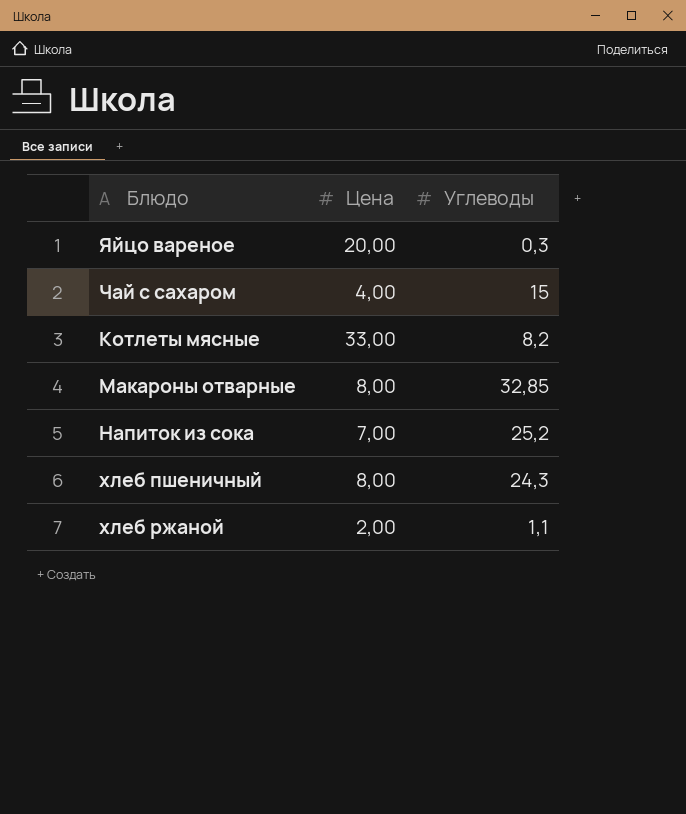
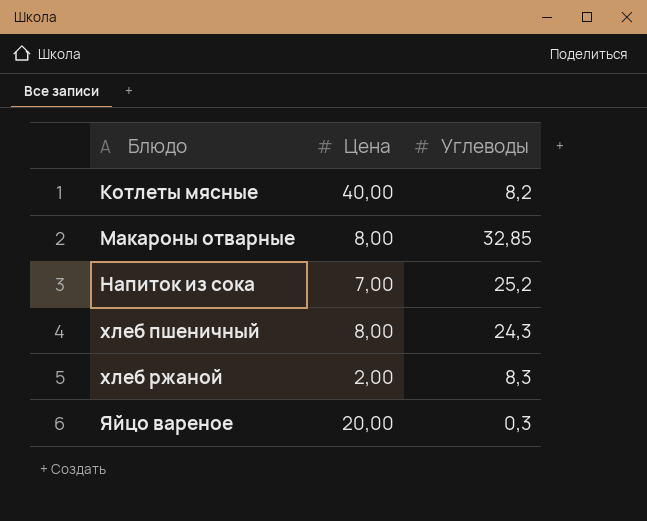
row order: none -> Блюдо ascending
row Чай с сахаром: 4,00 | 15 -> none
Котлеты мясные | Цена: 33,00 -> 40,00
хлеб ржаной | Углеводы: 1,1 -> 8,3

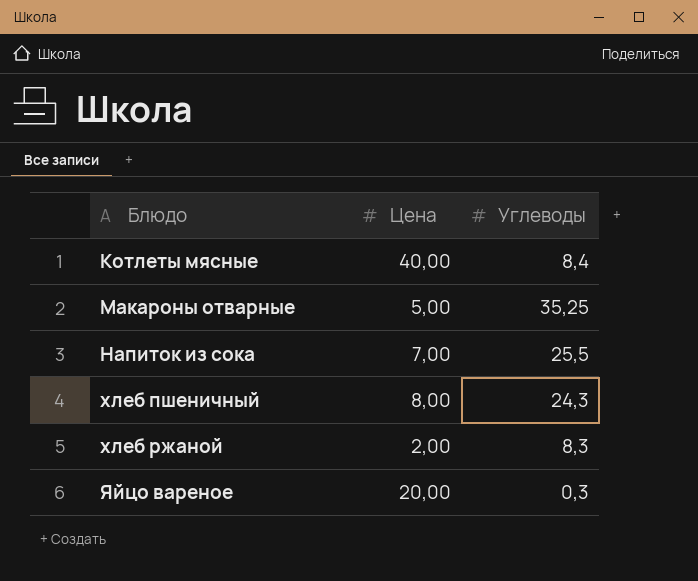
Котлеты мясные | Углеводы: 8,2 -> 8,4
Макароны отварные | Цена: 8,00 -> 5,00
Макароны отварные | Углеводы: 32,85 -> 35,25
Напиток из сока | Углеводы: 25,2 -> 25,5

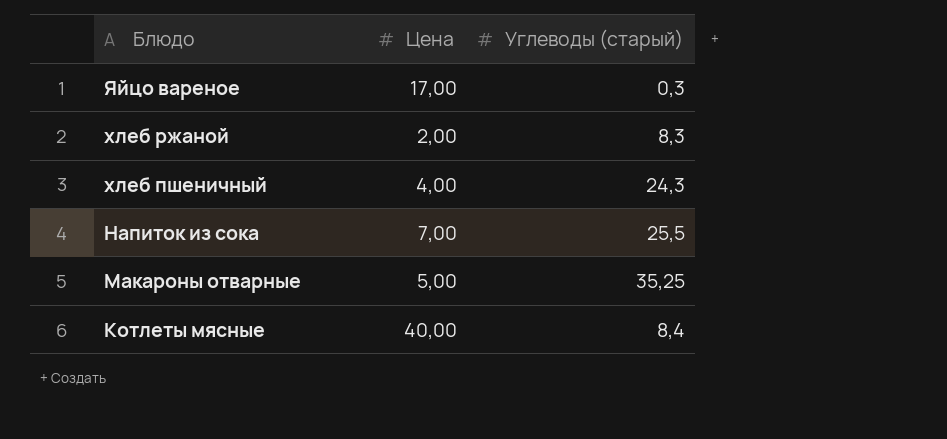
row order: Блюдо ascending -> Блюдо descending
column name: Углеводы -> Углеводы (старый)
Яйцо вареное | Цена: 20,00 -> 17,00
хлеб пшеничный | Цена: 8,00 -> 4,00

